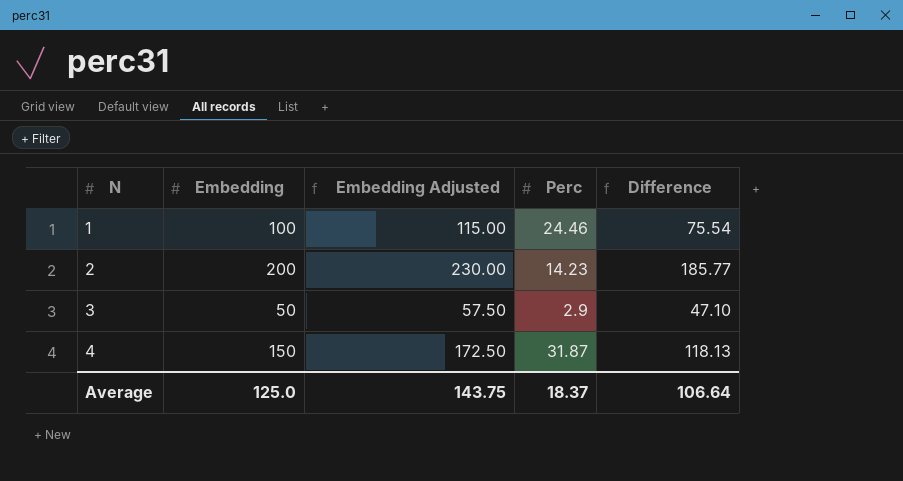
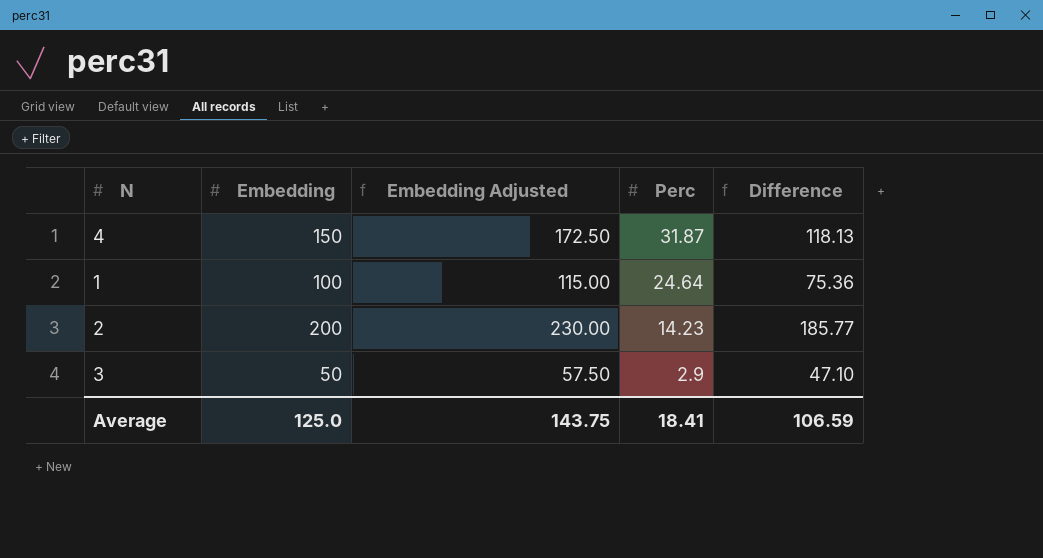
row order: N ascending -> Perc descending
1 | Perc: 24.46 -> 24.64
1 | Difference: 75.54 -> 75.36
Average | Perc: 18.37 -> 18.41
Average | Difference: 106.64 -> 106.59

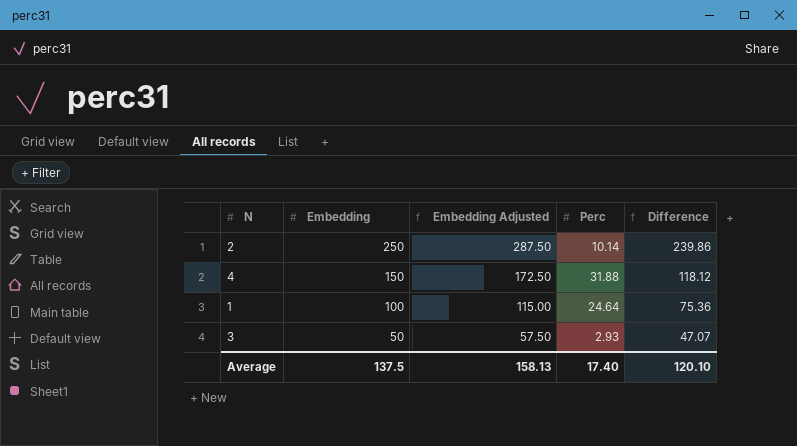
row order: Perc descending -> Embedding descending
2 | Embedding: 200 -> 250
2 | Embedding Adjusted: 230.00 -> 287.50
2 | Perc: 14.23 -> 10.14
2 | Difference: 185.77 -> 239.86
4 | Perc: 31.87 -> 31.88
4 | Difference: 118.13 -> 118.12
3 | Perc: 2.9 -> 2.93
3 | Difference: 47.10 -> 47.07
Average | Embedding: 125.0 -> 137.5
Average | Embedding Adjusted: 143.75 -> 158.13
Average | Perc: 18.41 -> 17.40
Average | Difference: 106.59 -> 120.10

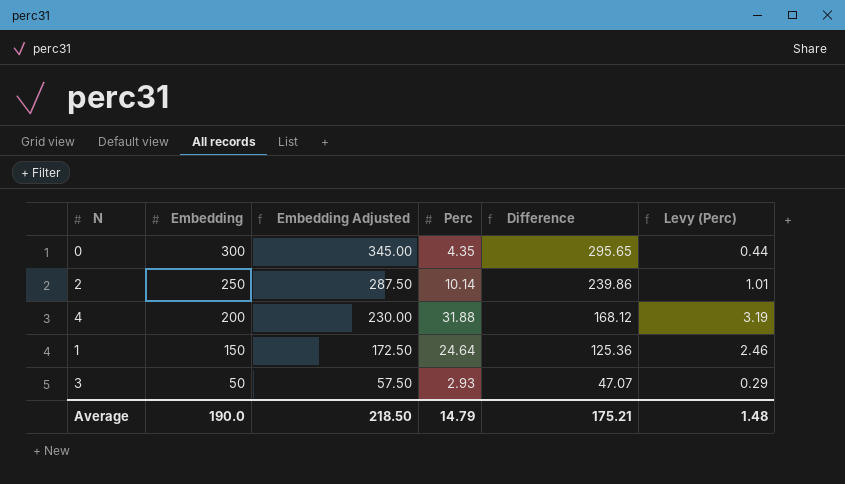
column Levy (Perc) | formula: none -> [Perc] * 0.1
row 0: none -> 300 | 345.00 | 4.35 | 295.65 | 0.44
4 | Embedding: 150 -> 200
4 | Embedding Adjusted: 172.50 -> 230.00
4 | Difference: 118.12 -> 168.12
1 | Embedding: 100 -> 150
1 | Embedding Adjusted: 115.00 -> 172.50
1 | Difference: 75.36 -> 125.36
Average | Embedding: 137.5 -> 190.0
Average | Embedding Adjusted: 158.13 -> 218.50
Average | Perc: 17.40 -> 14.79
Average | Difference: 120.10 -> 175.21

